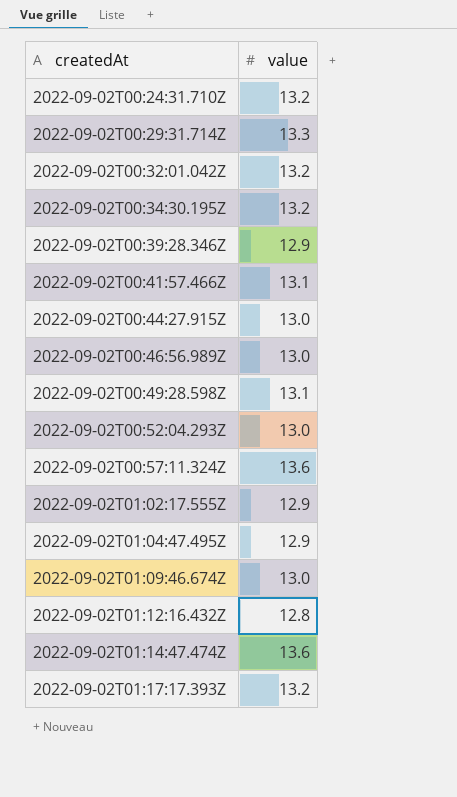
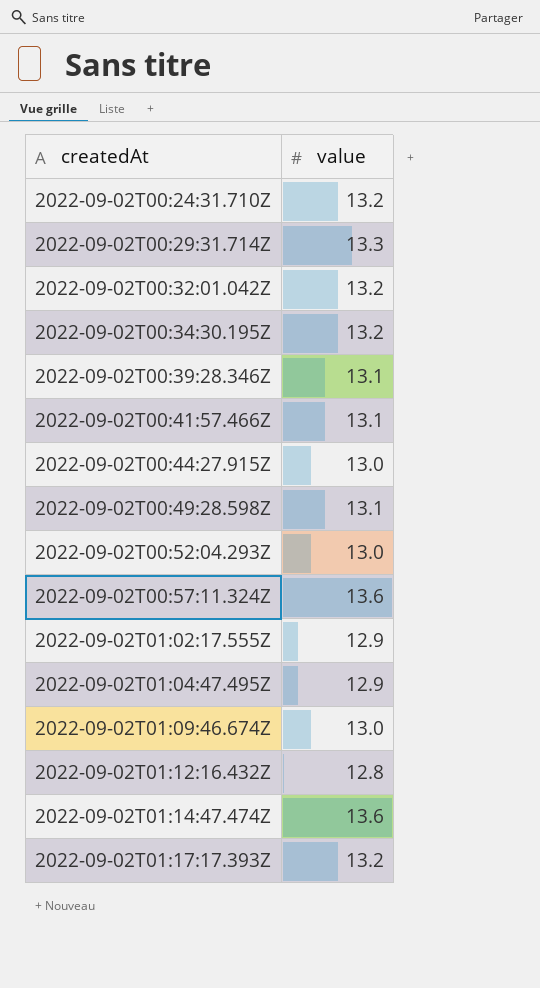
row 2022-09-02T00:46:56.989Z: 13.0 -> none
2022-09-02T00:39:28.346Z | value: 12.9 -> 13.1

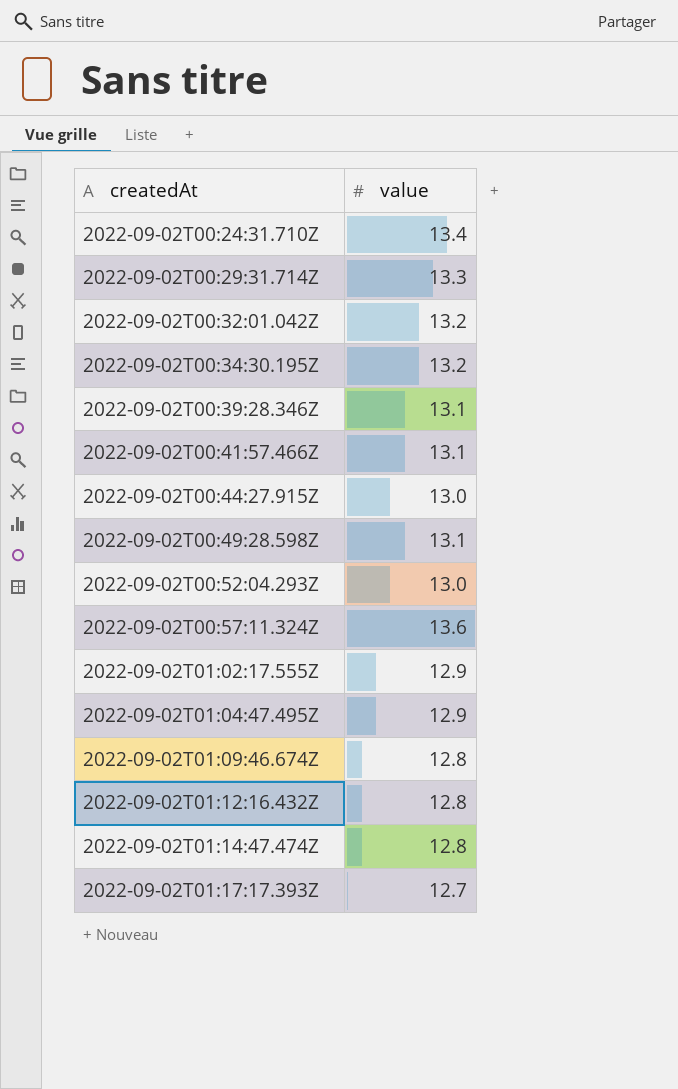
2022-09-02T00:24:31.710Z | value: 13.2 -> 13.4
2022-09-02T01:09:46.674Z | value: 13.0 -> 12.8
2022-09-02T01:14:47.474Z | value: 13.6 -> 12.8
2022-09-02T01:17:17.393Z | value: 13.2 -> 12.7

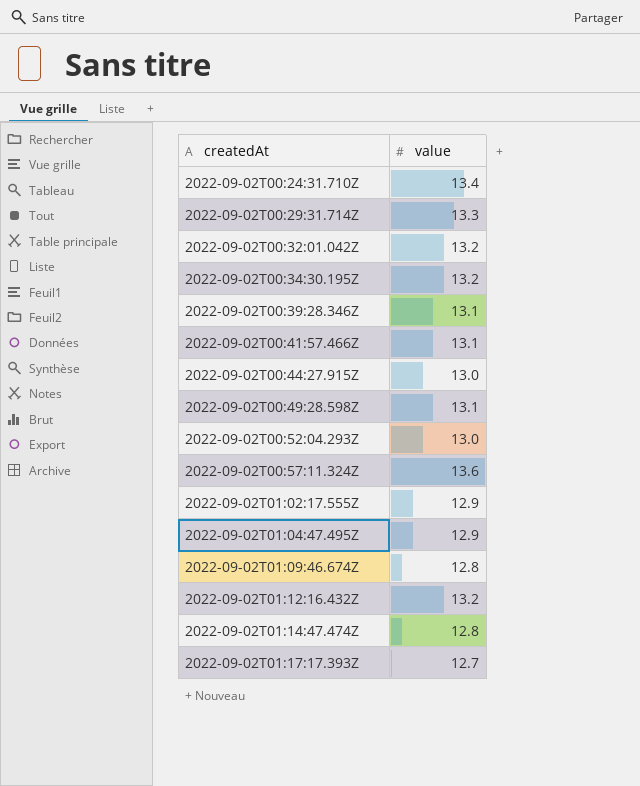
2022-09-02T01:12:16.432Z | value: 12.8 -> 13.2

